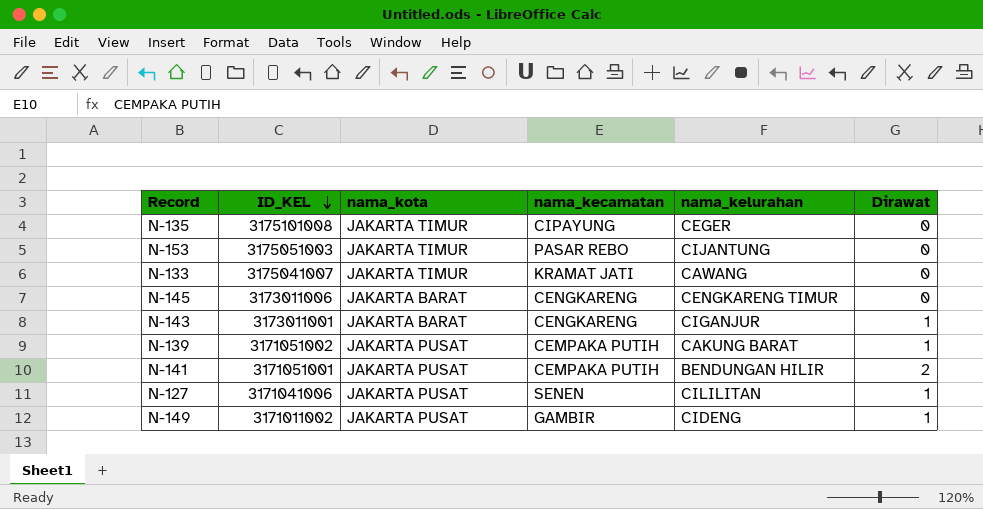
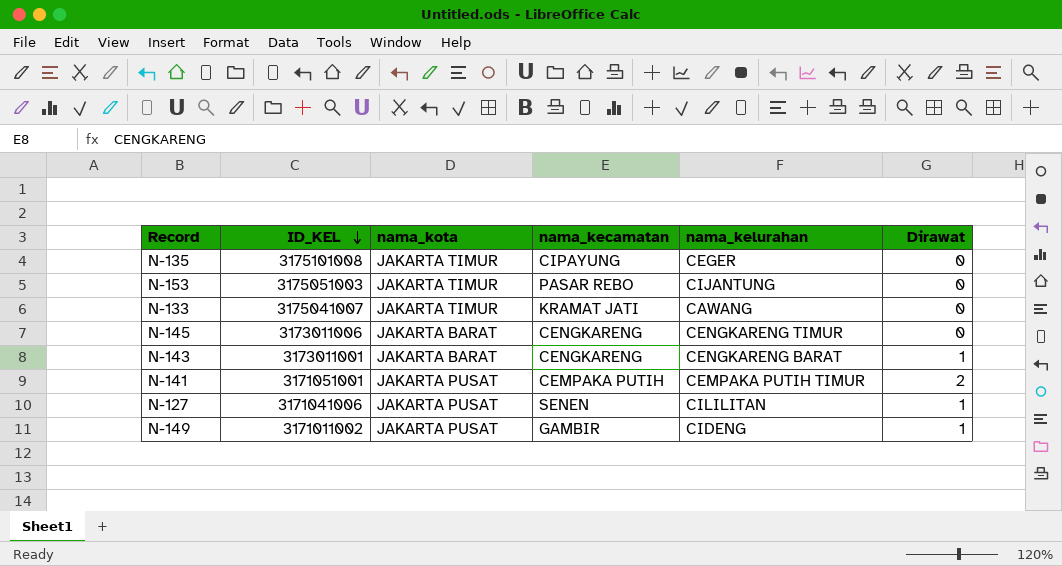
row N-139: 3171051002 | JAKARTA PUSAT | CEMPAKA PUTIH | CAKUNG BARAT | 1 -> none
N-143 | nama_kelurahan: CIGANJUR -> CENGKARENG BARAT
N-141 | nama_kelurahan: BENDUNGAN HILIR -> CEMPAKA PUTIH TIMUR

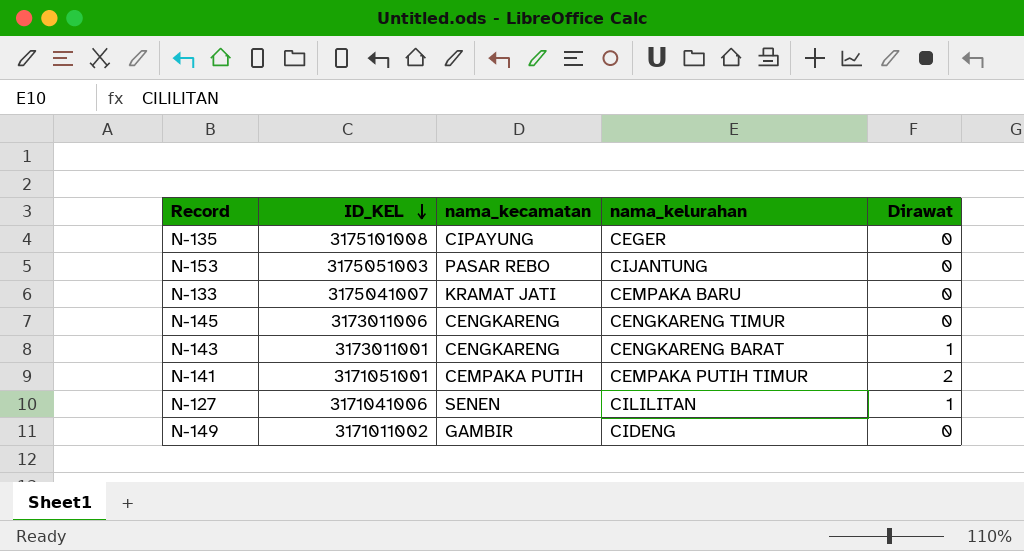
column nama_kota | position: 3 -> none
N-133 | nama_kelurahan: CAWANG -> CEMPAKA BARU
N-149 | Dirawat: 1 -> 0

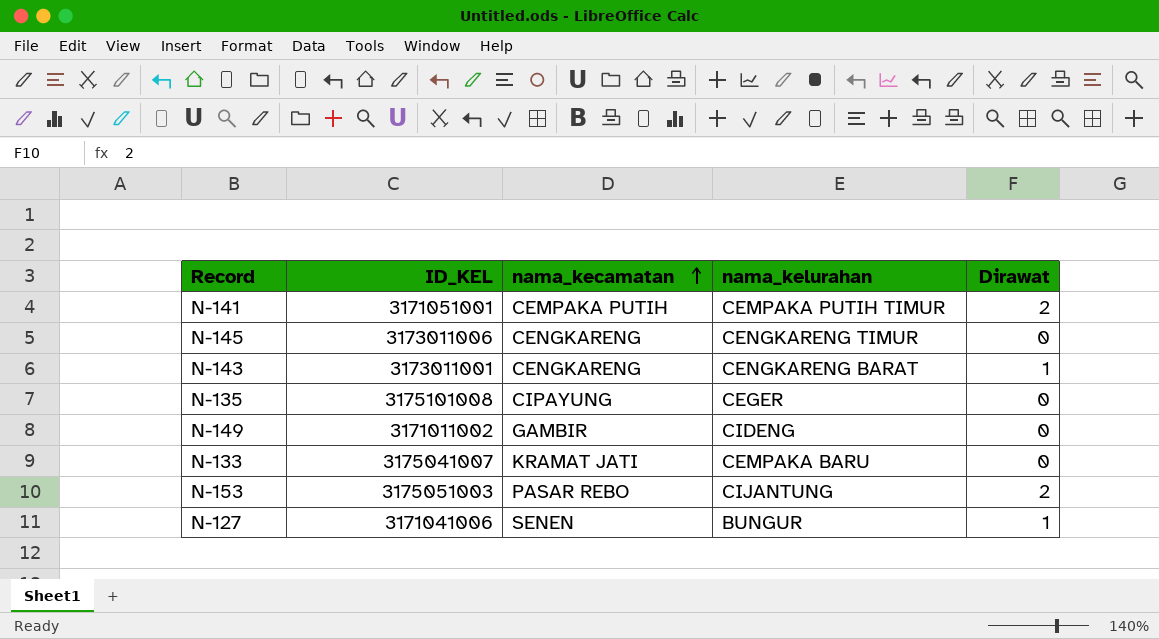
row order: ID_KEL descending -> nama_kecamatan ascending
N-153 | Dirawat: 0 -> 2
N-127 | nama_kelurahan: CILILITAN -> BUNGUR

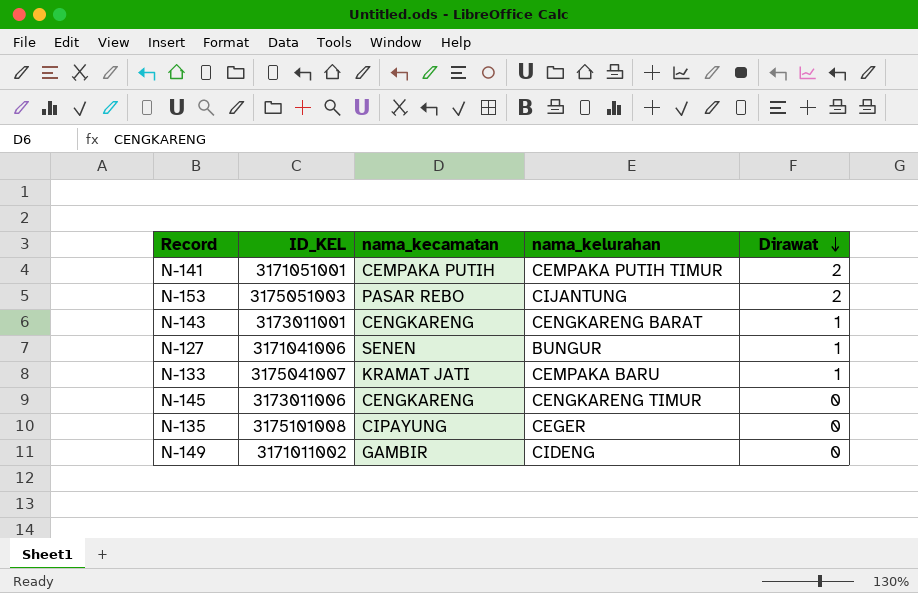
row order: nama_kecamatan ascending -> Dirawat descending
N-133 | Dirawat: 0 -> 1

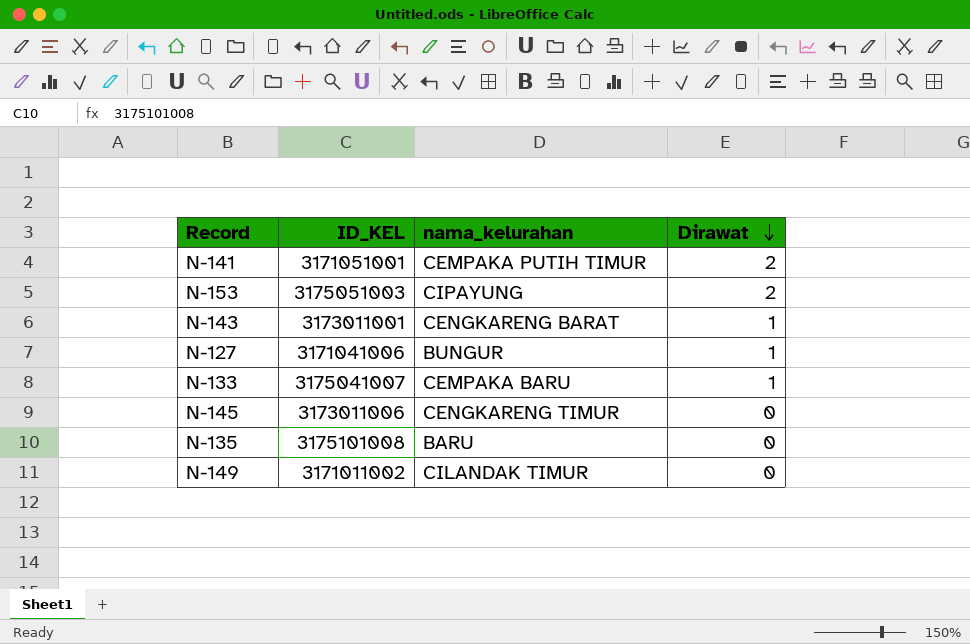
column nama_kecamatan | position: 3 -> none
N-153 | nama_kelurahan: CIJANTUNG -> CIPAYUNG
N-135 | nama_kelurahan: CEGER -> BARU
N-149 | nama_kelurahan: CIDENG -> CILANDAK TIMUR

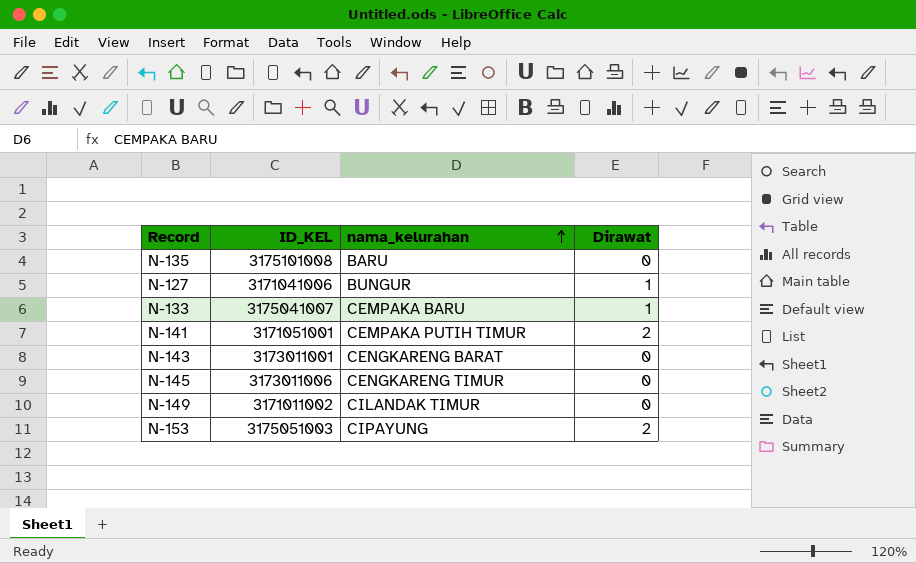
row order: Dirawat descending -> nama_kelurahan ascending
N-143 | Dirawat: 1 -> 0

